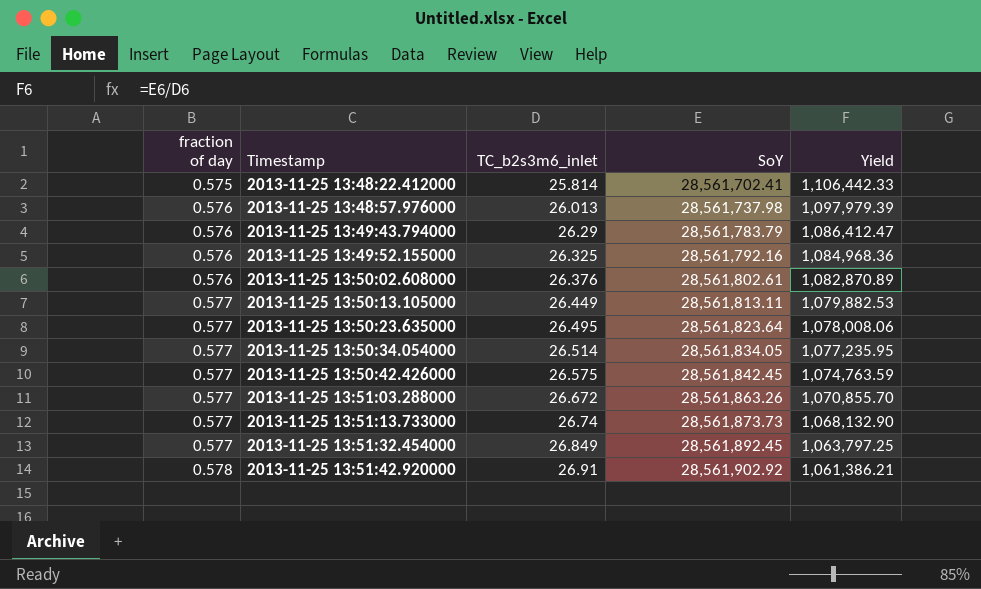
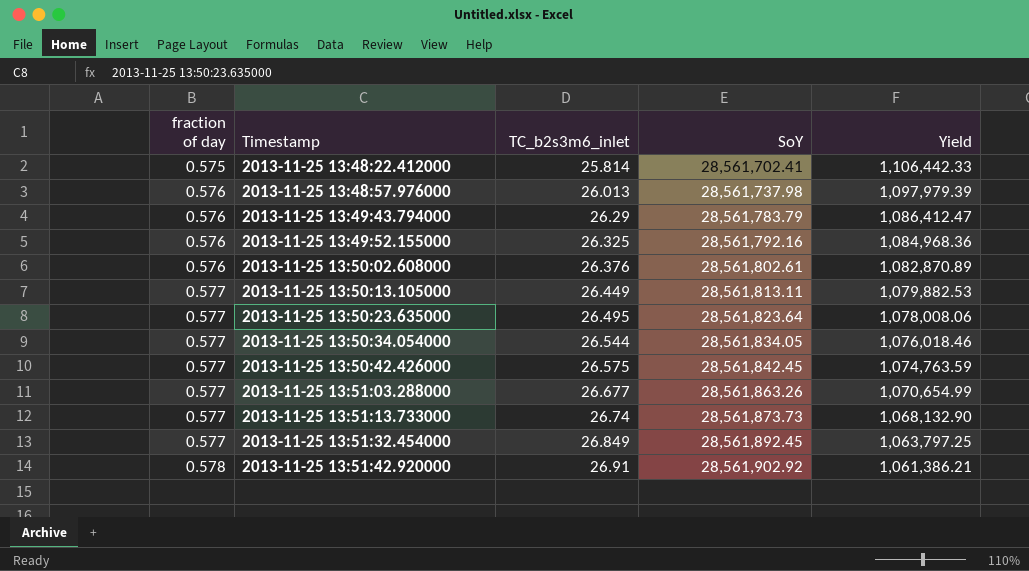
2013-11-25 13:50:34.054000 | TC_b2s3m6_inlet: 26.514 -> 26.544
2013-11-25 13:50:34.054000 | Yield: 1,077,235.95 -> 1,076,018.46
2013-11-25 13:51:03.288000 | TC_b2s3m6_inlet: 26.672 -> 26.677
2013-11-25 13:51:03.288000 | Yield: 1,070,855.70 -> 1,070,654.99

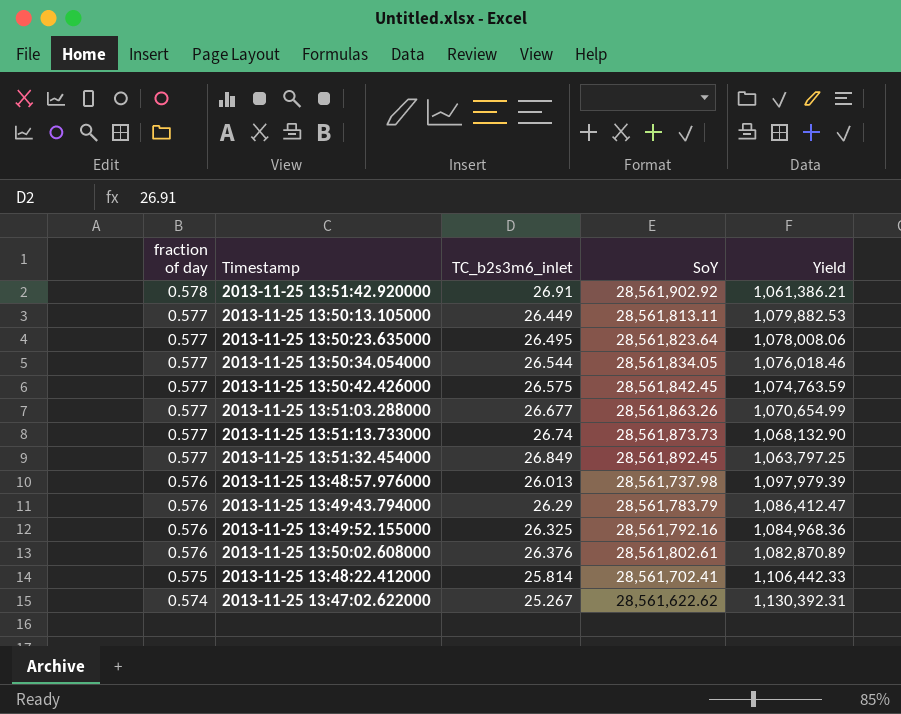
row order: fraction of day ascending -> fraction of day descending
row 2013-11-25 13:47:02.622000: none -> 0.574 | 25.267 | 28,561,622.62 | 1,130,392.31

